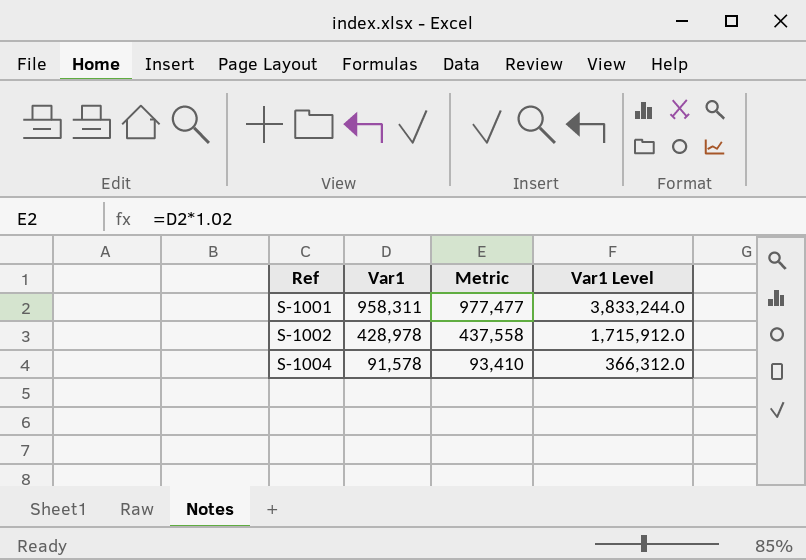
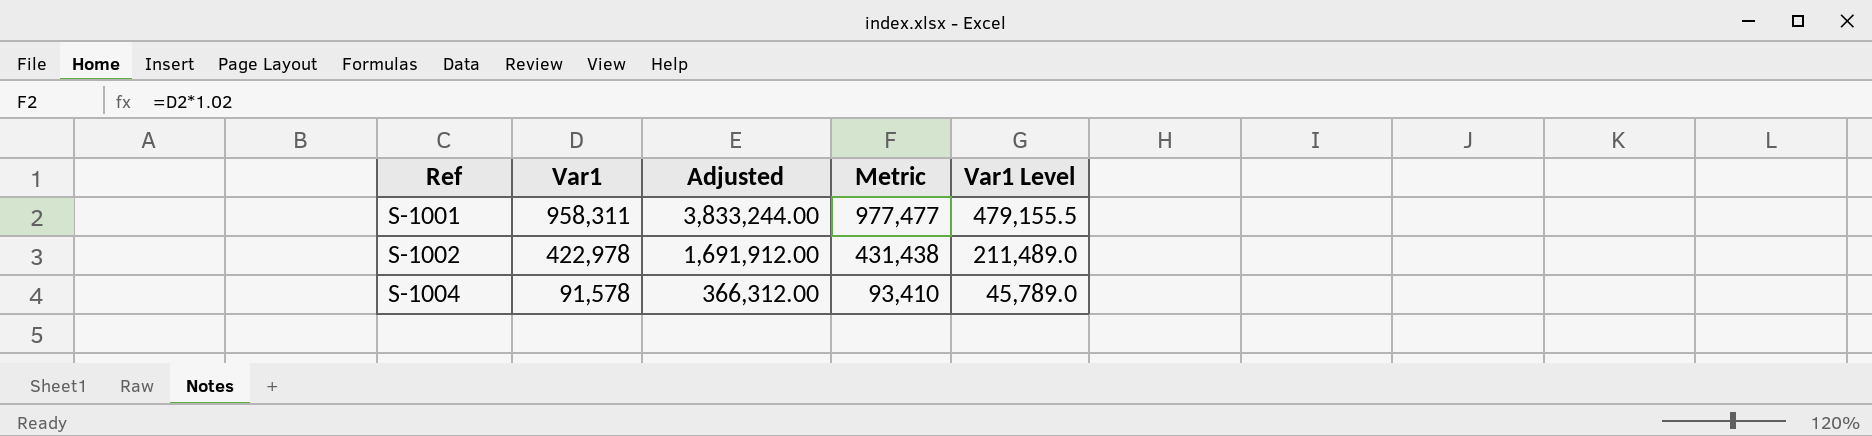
column Adjusted | formula: none -> [Var1] * 4
column Var1 Level | formula: [Var1] * 4 -> [Var1] * 0.5
S-1002 | Var1: 428,978 -> 422,978
S-1002 | Metric: 437,558 -> 431,438

